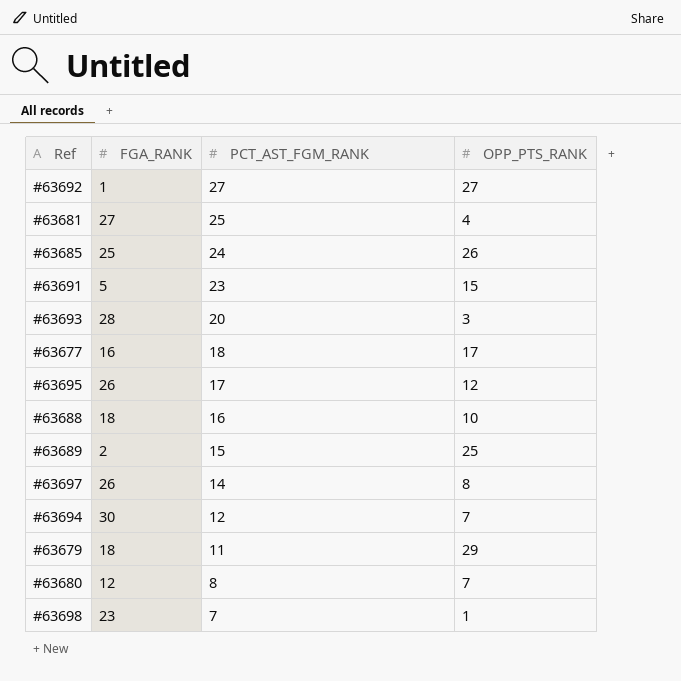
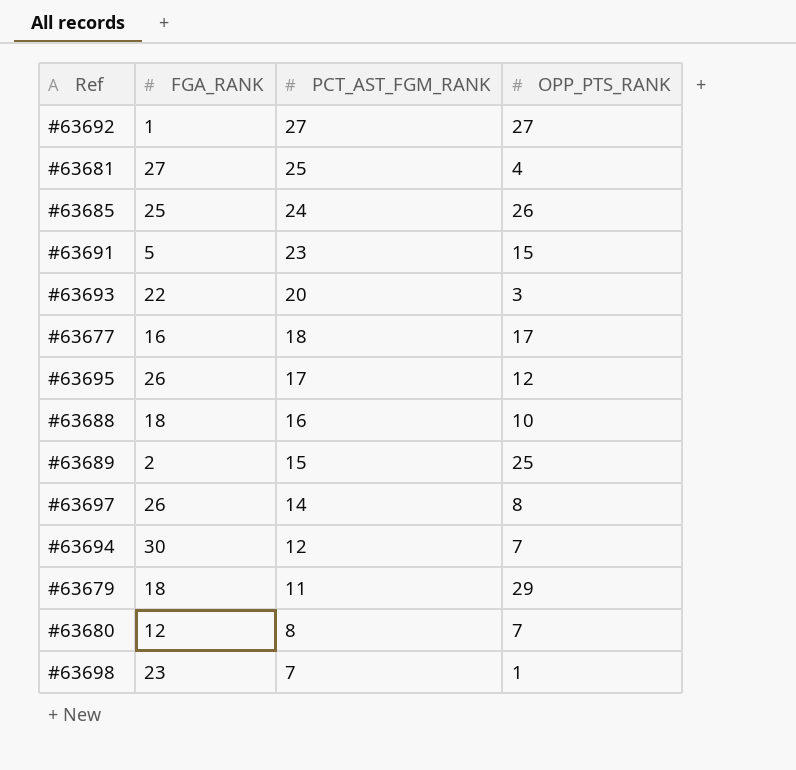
#63693 | FGA_RANK: 28 -> 22

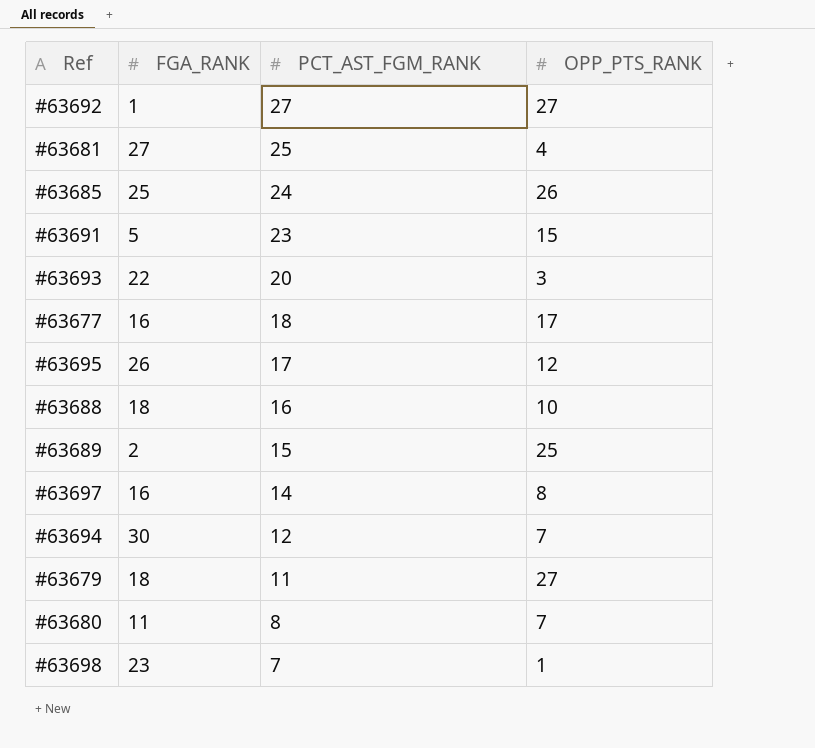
#63697 | FGA_RANK: 26 -> 16
#63679 | OPP_PTS_RANK: 29 -> 27
#63680 | FGA_RANK: 12 -> 11

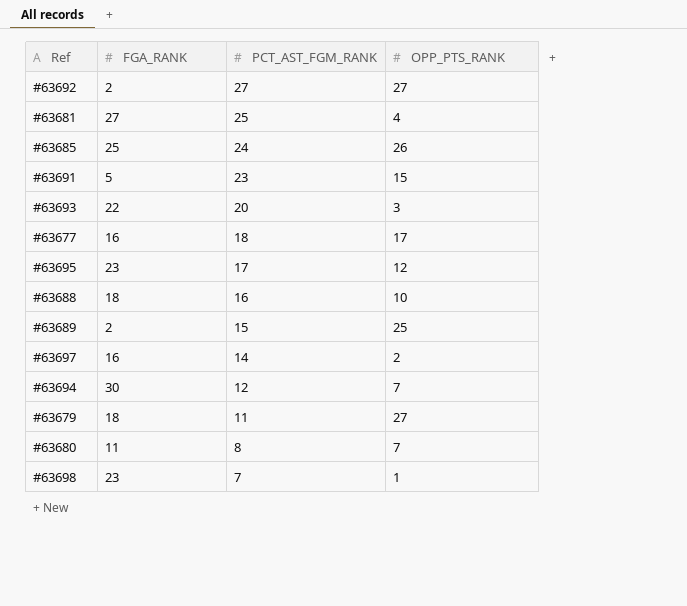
#63692 | FGA_RANK: 1 -> 2
#63695 | FGA_RANK: 26 -> 23
#63697 | OPP_PTS_RANK: 8 -> 2

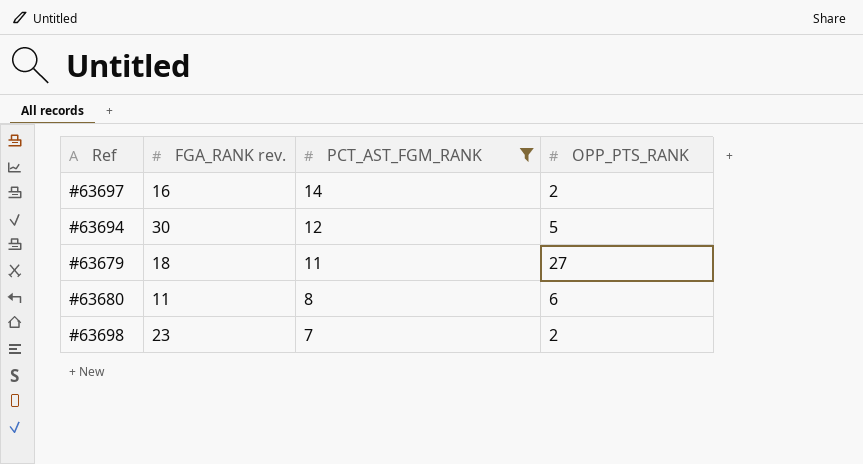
filter: none -> PCT_AST_FGM_RANK <= 14
column name: FGA_RANK -> FGA_RANK rev.
#63694 | OPP_PTS_RANK: 7 -> 5
#63680 | OPP_PTS_RANK: 7 -> 6
#63698 | OPP_PTS_RANK: 1 -> 2

